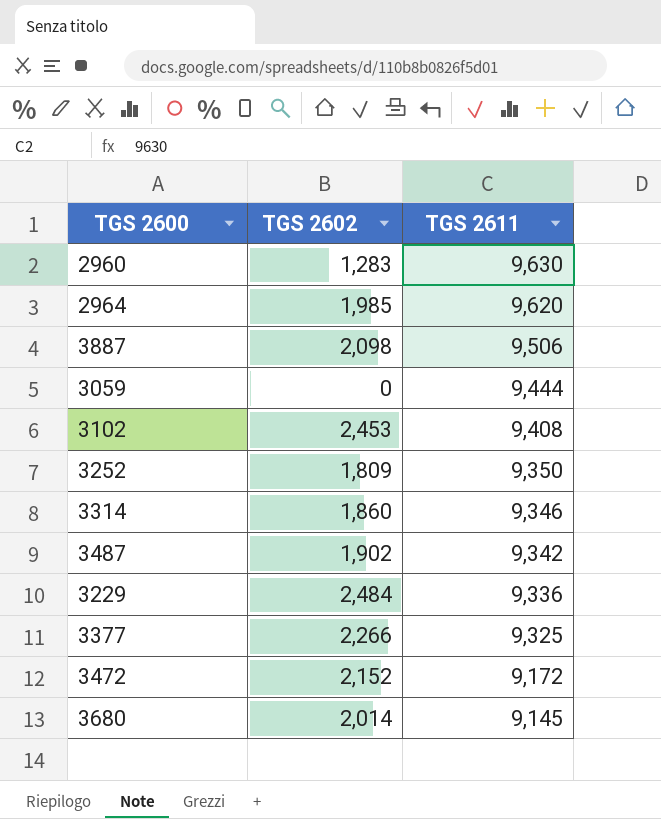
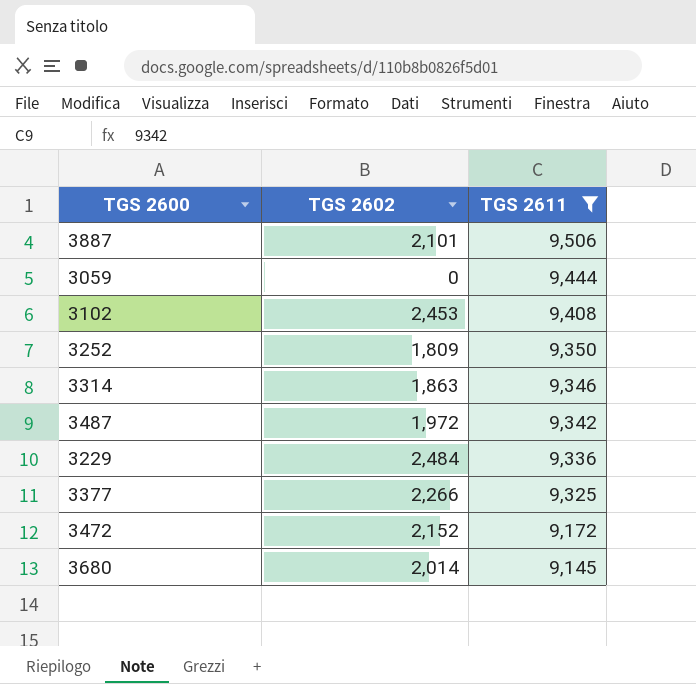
filter: none -> TGS 2611 <= 9,506
3887 | TGS 2602: 2,098 -> 2,101
3314 | TGS 2602: 1,860 -> 1,863
3487 | TGS 2602: 1,902 -> 1,972

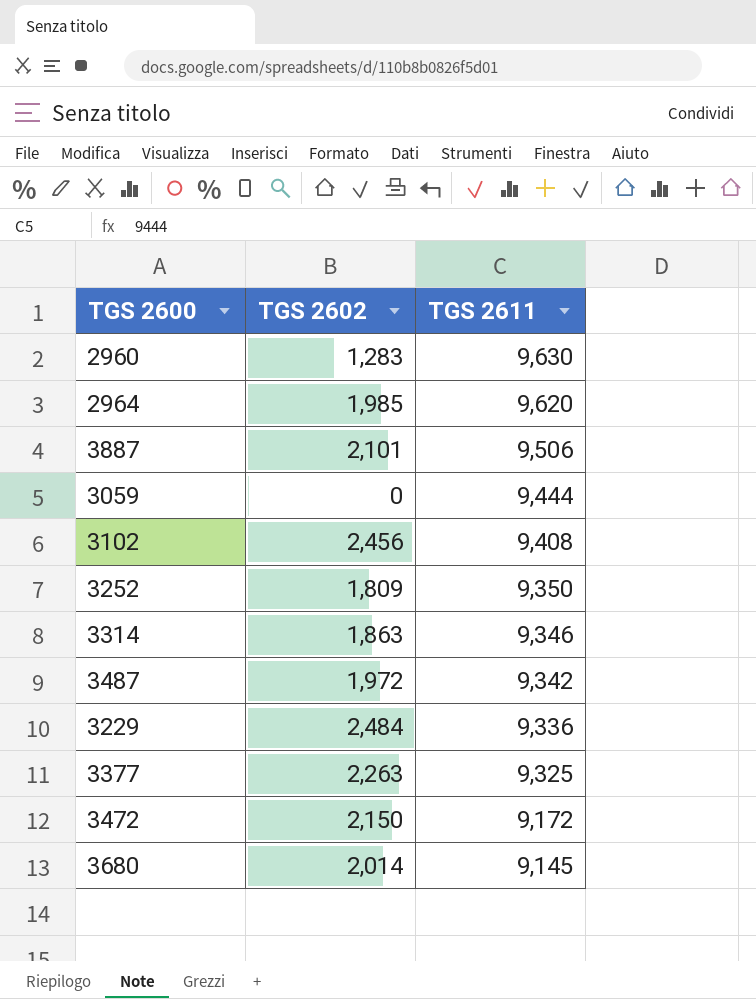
filter: TGS 2611 <= 9,506 -> none
3102 | TGS 2602: 2,453 -> 2,456
3377 | TGS 2602: 2,266 -> 2,263
3472 | TGS 2602: 2,152 -> 2,150

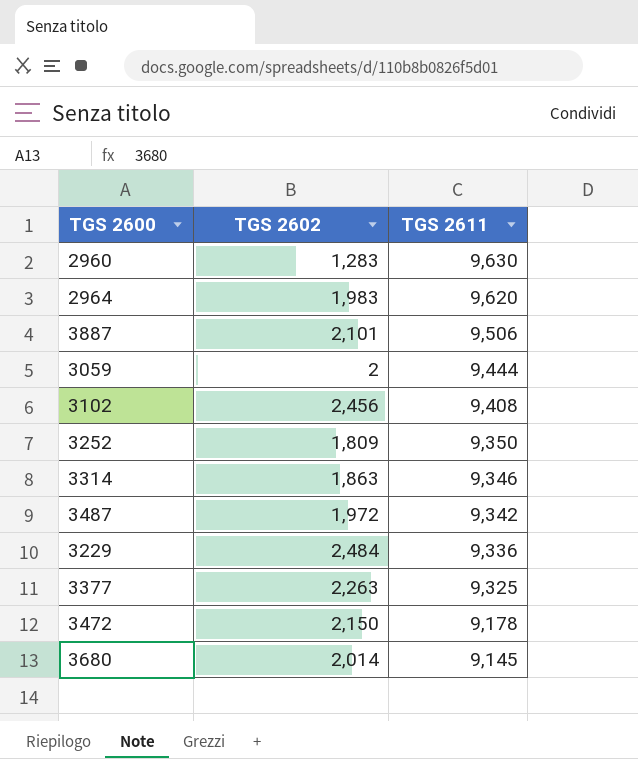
2964 | TGS 2602: 1,985 -> 1,983
3059 | TGS 2602: 0 -> 2
3472 | TGS 2611: 9,172 -> 9,178

